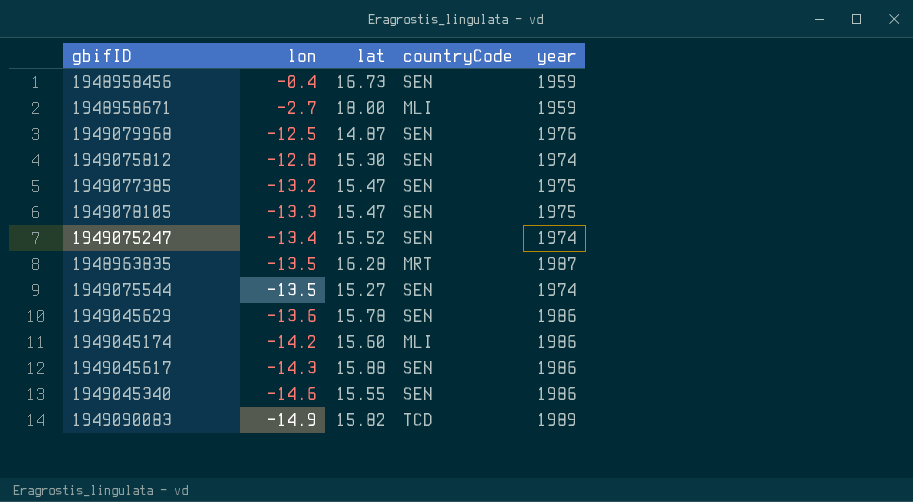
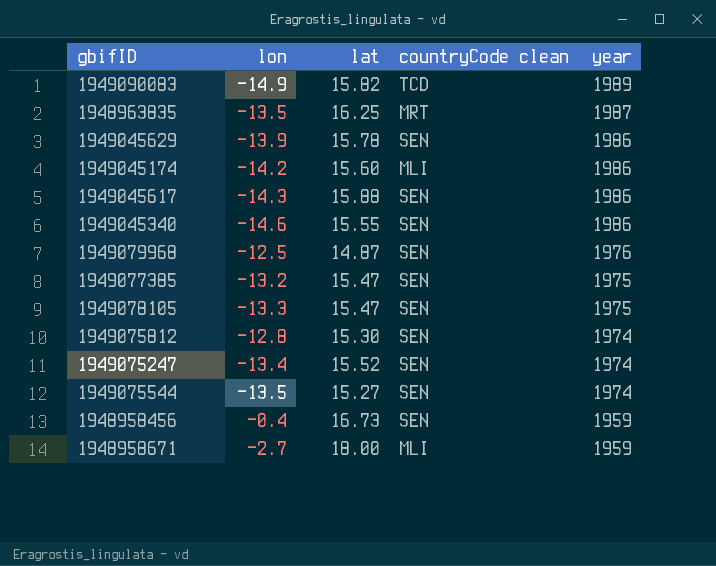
row order: lon descending -> year descending
column name: countryCode -> countryCode clean
1948963835 | lat: 16.28 -> 16.25
1949045629 | lon: -13.6 -> -13.9

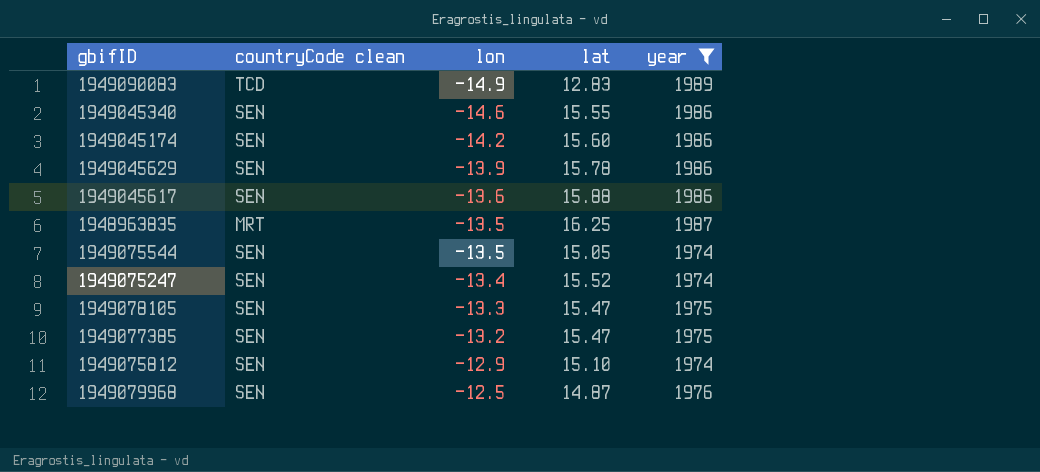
filter: none -> year != 1959
row order: year descending -> lon ascending
column countryCode clean | position: 4 -> 2
1949090083 | lat: 15.82 -> 12.83
1949045174 | countryCode clean: MLI -> SEN
1949045617 | lon: -14.3 -> -13.6
1949075544 | lat: 15.27 -> 15.05
1949075812 | lon: -12.8 -> -12.9
1949075812 | lat: 15.30 -> 15.10

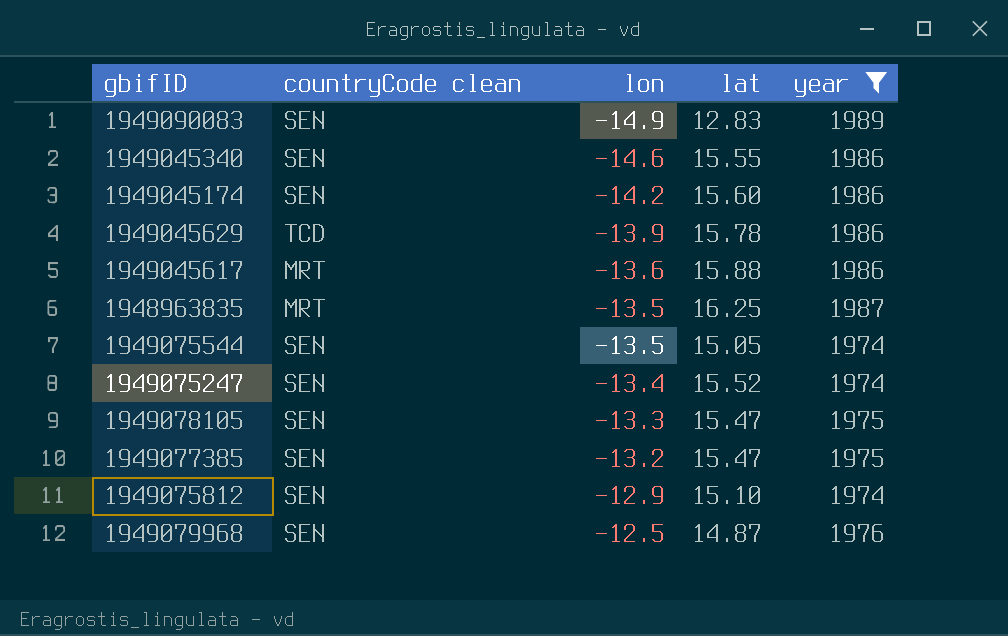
1949090083 | countryCode clean: TCD -> SEN
1949045629 | countryCode clean: SEN -> TCD
1949045617 | countryCode clean: SEN -> MRT

